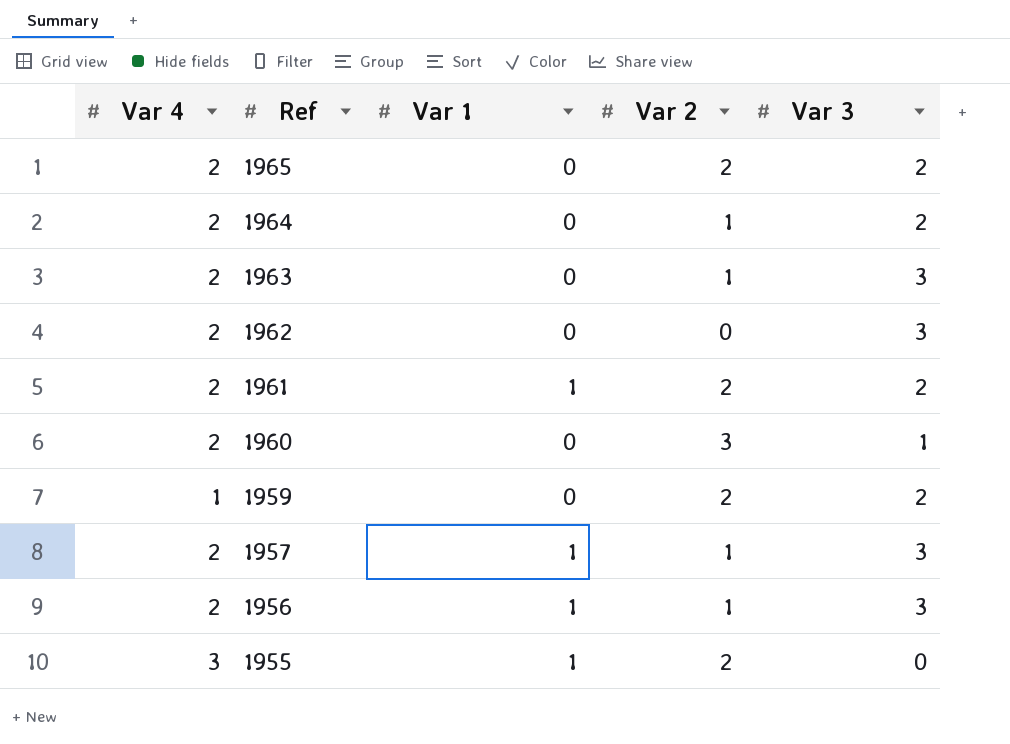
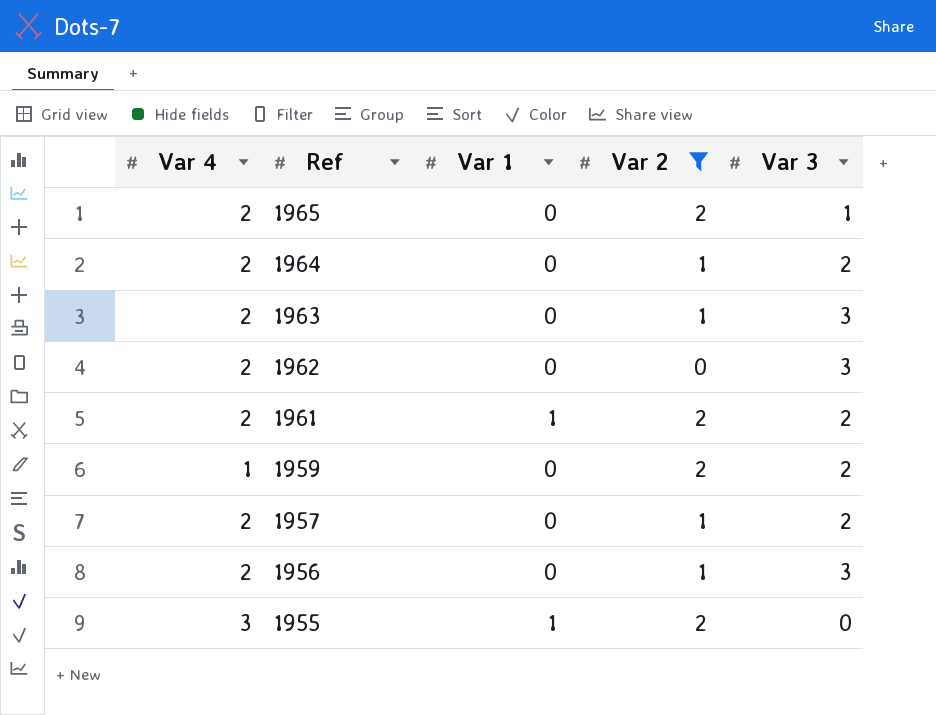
filter: none -> Var 2 != 3
1965 | Var 3: 2 -> 1
1957 | Var 1: 1 -> 0
1957 | Var 3: 3 -> 2
1956 | Var 1: 1 -> 0

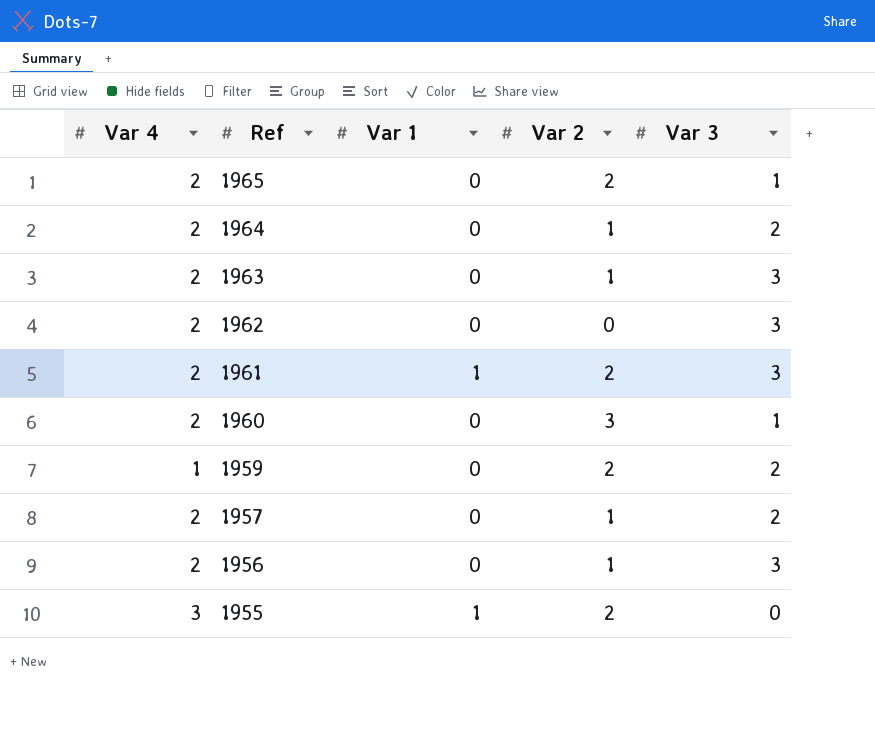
filter: Var 2 != 3 -> none
1961 | Var 3: 2 -> 3

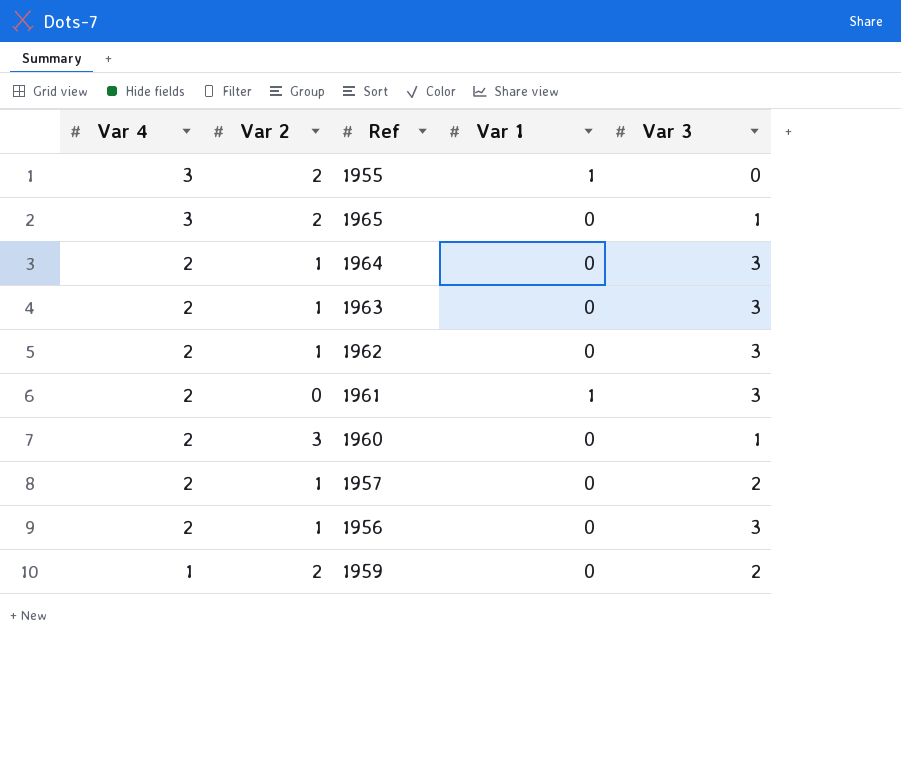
row order: Ref descending -> Var 4 descending
column Var 2 | position: 4 -> 2
1965 | Var 4: 2 -> 3
1964 | Var 3: 2 -> 3
1962 | Var 2: 0 -> 1
1961 | Var 2: 2 -> 0

